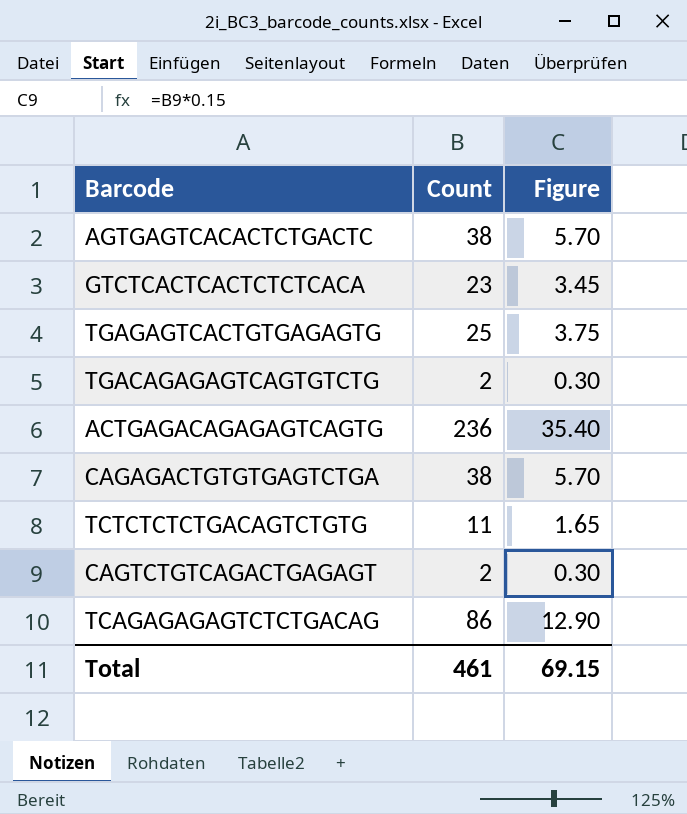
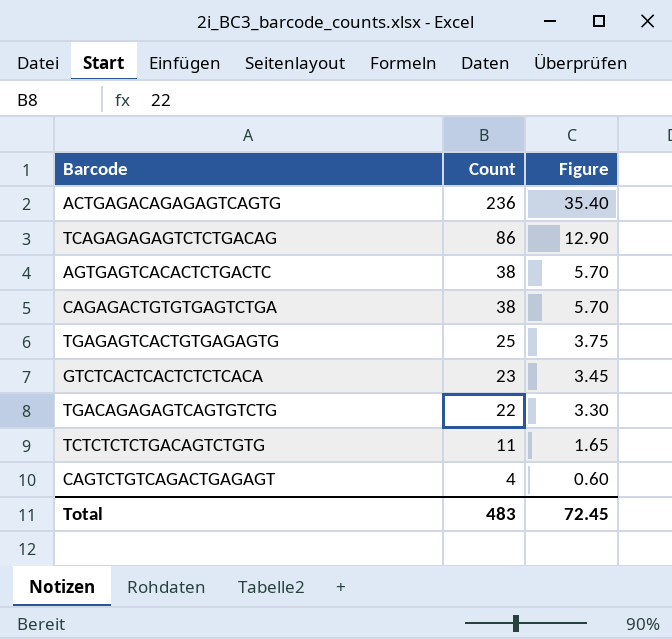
row order: none -> Count descending
TGACAGAGAGTCAGTGTCTG | Count: 2 -> 22
TGACAGAGAGTCAGTGTCTG | Figure: 0.30 -> 3.30
CAGTCTGTCAGACTGAGAGT | Count: 2 -> 4
CAGTCTGTCAGACTGAGAGT | Figure: 0.30 -> 0.60
Total | Count: 461 -> 483
Total | Figure: 69.15 -> 72.45

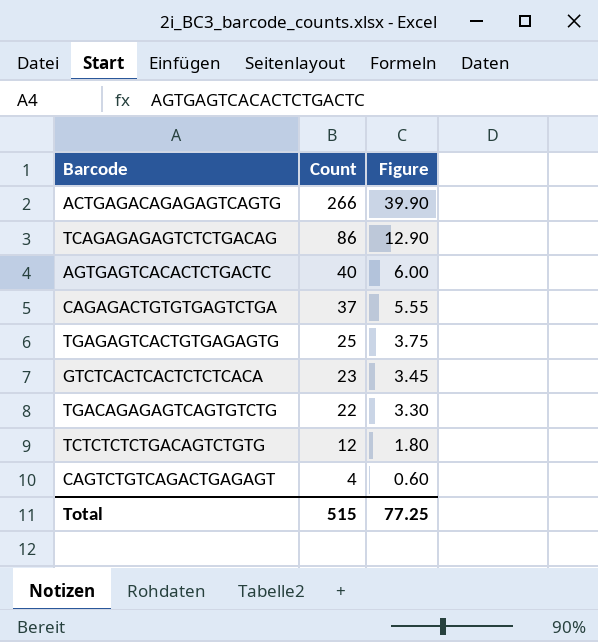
ACTGAGACAGAGAGTCAGTG | Count: 236 -> 266
ACTGAGACAGAGAGTCAGTG | Figure: 35.40 -> 39.90
AGTGAGTCACACTCTGACTC | Count: 38 -> 40
AGTGAGTCACACTCTGACTC | Figure: 5.70 -> 6.00
CAGAGACTGTGTGAGTCTGA | Count: 38 -> 37
CAGAGACTGTGTGAGTCTGA | Figure: 5.70 -> 5.55
TCTCTCTCTGACAGTCTGTG | Count: 11 -> 12
TCTCTCTCTGACAGTCTGTG | Figure: 1.65 -> 1.80
Total | Count: 483 -> 515
Total | Figure: 72.45 -> 77.25

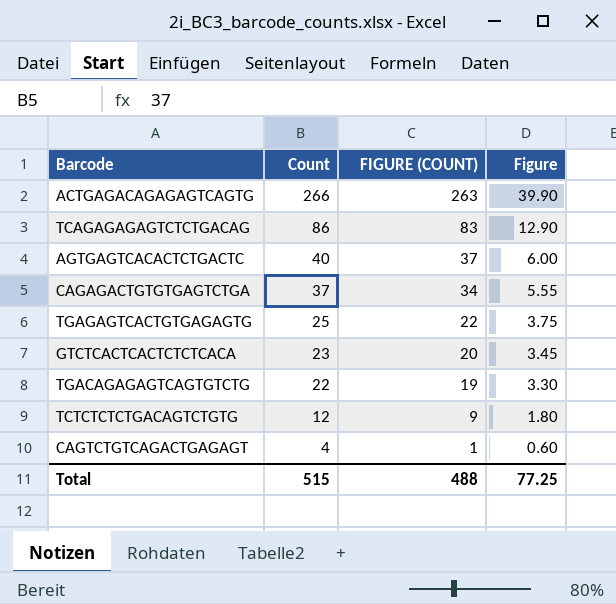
column FIGURE (COUNT) | formula: none -> [Count] - 3

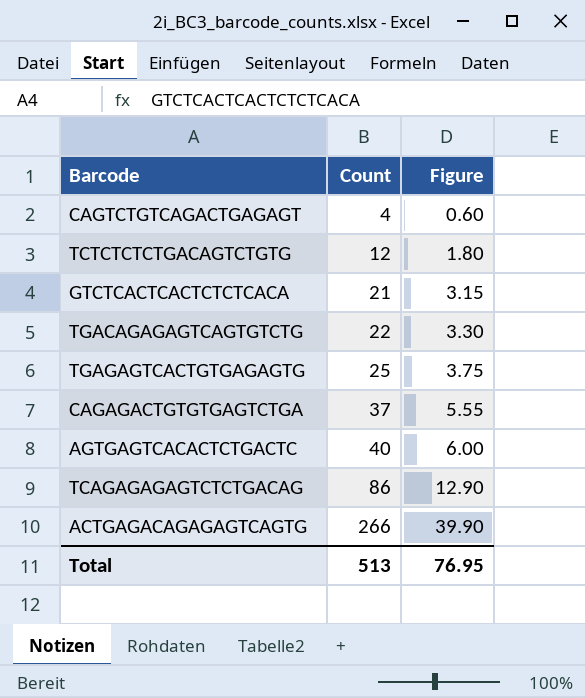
row order: Count descending -> Count ascending
column FIGURE (COUNT) | formula: [Count] - 3 -> none
GTCTCACTCACTCTCTCACA | Count: 23 -> 21
GTCTCACTCACTCTCTCACA | Figure: 3.45 -> 3.15
Total | Count: 515 -> 513
Total | Figure: 77.25 -> 76.95

